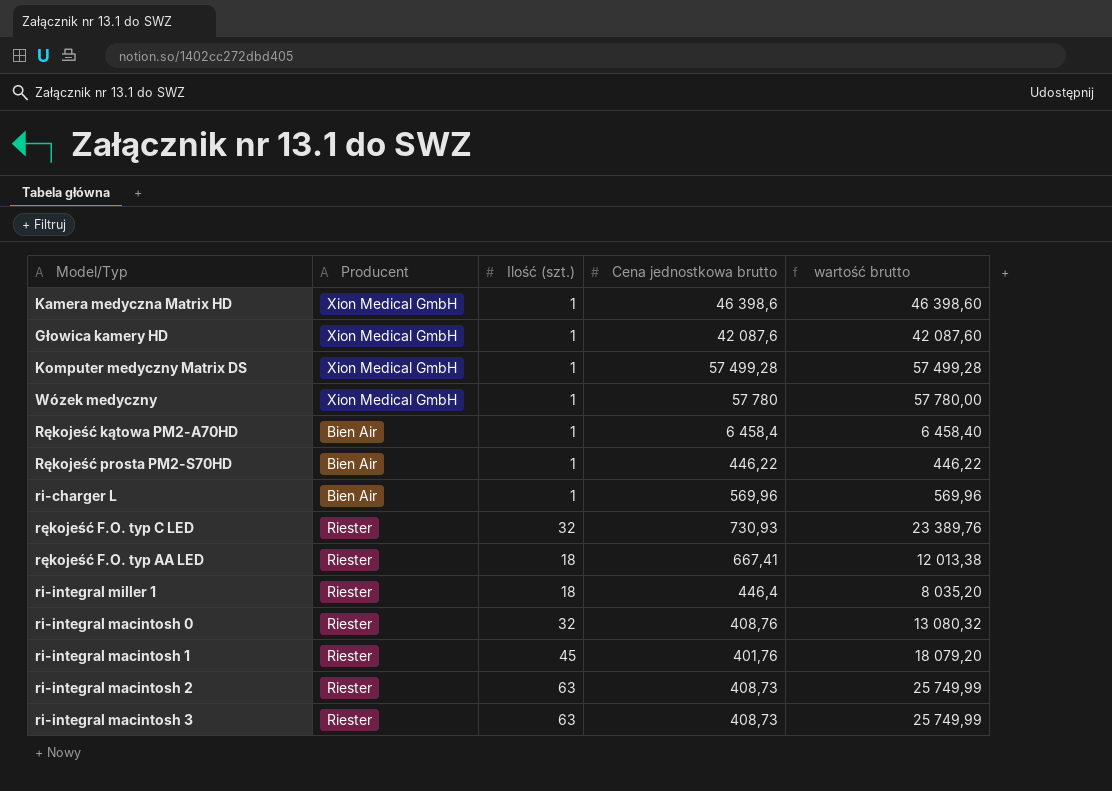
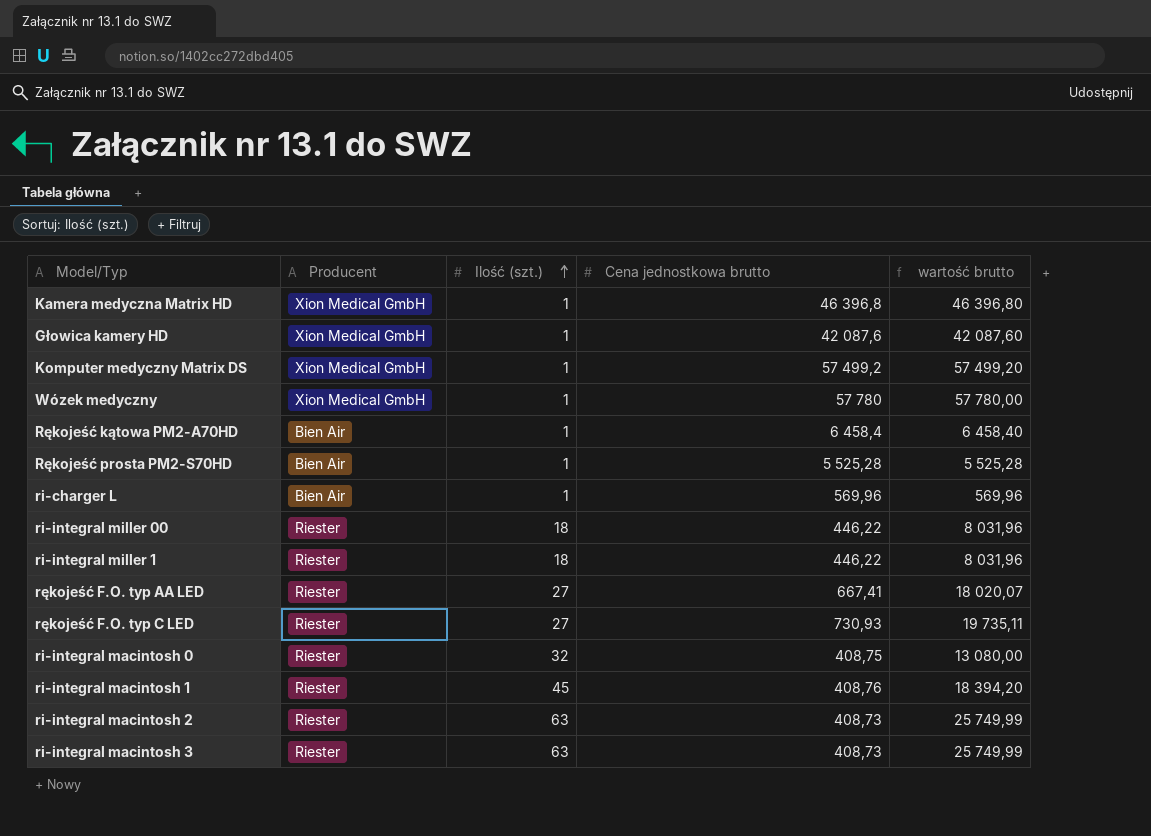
row order: none -> Ilość (szt.) ascending
Kamera medyczna Matrix HD | Cena jednostkowa brutto: 46 398,6 -> 46 396,8
Kamera medyczna Matrix HD | wartość brutto: 46 398,60 -> 46 396,80
Komputer medyczny Matrix DS | Cena jednostkowa brutto: 57 499,28 -> 57 499,2
Komputer medyczny Matrix DS | wartość brutto: 57 499,28 -> 57 499,20
Rękojeść prosta PM2-S70HD | Cena jednostkowa brutto: 446,22 -> 5 525,28
Rękojeść prosta PM2-S70HD | wartość brutto: 446,22 -> 5 525,28
row ri-integral miller 00: none -> Riester | 18 | 446,22 | 8 031,96
ri-integral miller 1 | Cena jednostkowa brutto: 446,4 -> 446,22
ri-integral miller 1 | wartość brutto: 8 035,20 -> 8 031,96
rękojeść F.O. typ AA LED | Ilość (szt.): 18 -> 27
rękojeść F.O. typ AA LED | wartość brutto: 12 013,38 -> 18 020,07
rękojeść F.O. typ C LED | Ilość (szt.): 32 -> 27
rękojeść F.O. typ C LED | wartość brutto: 23 389,76 -> 19 735,11
ri-integral macintosh 0 | Cena jednostkowa brutto: 408,76 -> 408,75
ri-integral macintosh 0 | wartość brutto: 13 080,32 -> 13 080,00
ri-integral macintosh 1 | Cena jednostkowa brutto: 401,76 -> 408,76
ri-integral macintosh 1 | wartość brutto: 18 079,20 -> 18 394,20

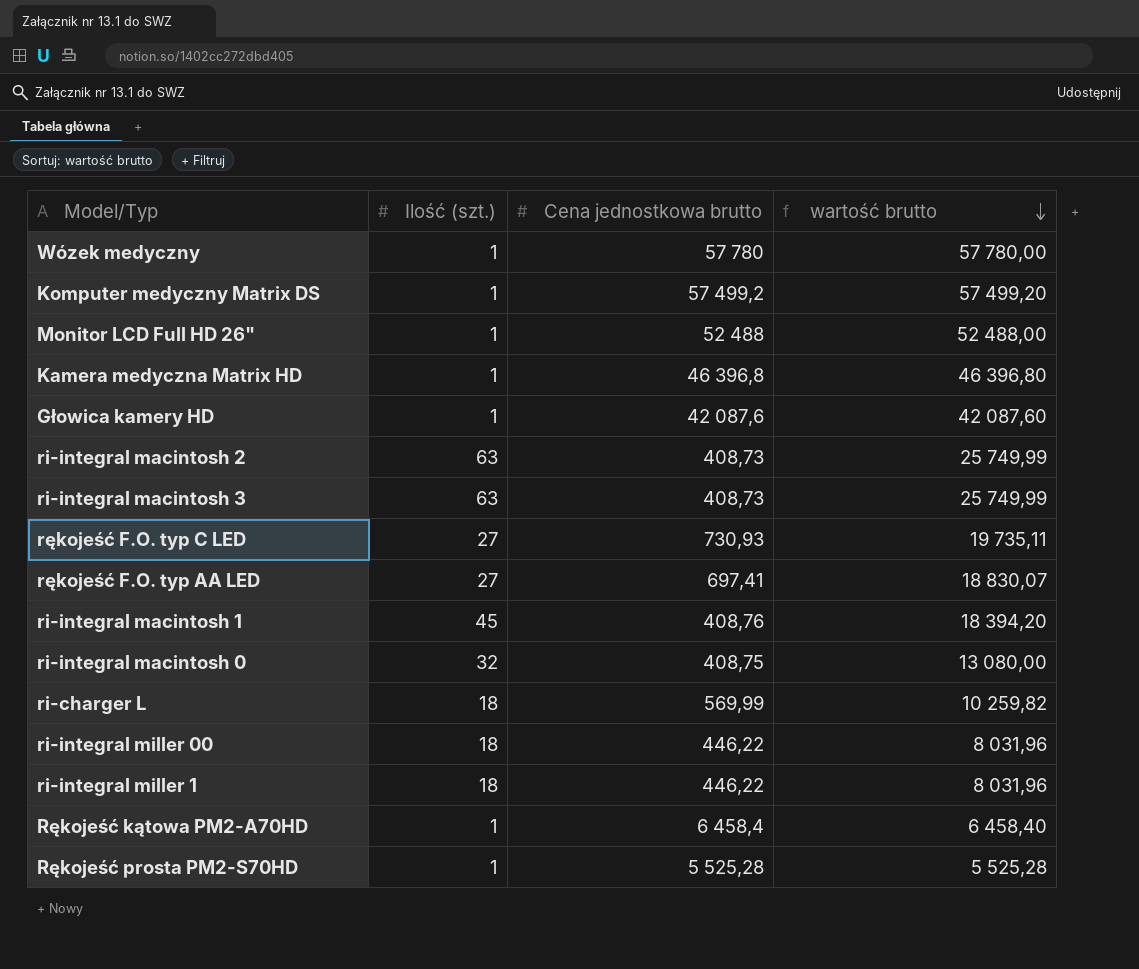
row order: Ilość (szt.) ascending -> wartość brutto descending
column Producent | position: 2 -> none
row Monitor LCD Full HD 26": none -> 1 | 52 488 | 52 488,00
rękojeść F.O. typ AA LED | Cena jednostkowa brutto: 667,41 -> 697,41
rękojeść F.O. typ AA LED | wartość brutto: 18 020,07 -> 18 830,07
ri-charger L | Ilość (szt.): 1 -> 18
ri-charger L | Cena jednostkowa brutto: 569,96 -> 569,99
ri-charger L | wartość brutto: 569,96 -> 10 259,82

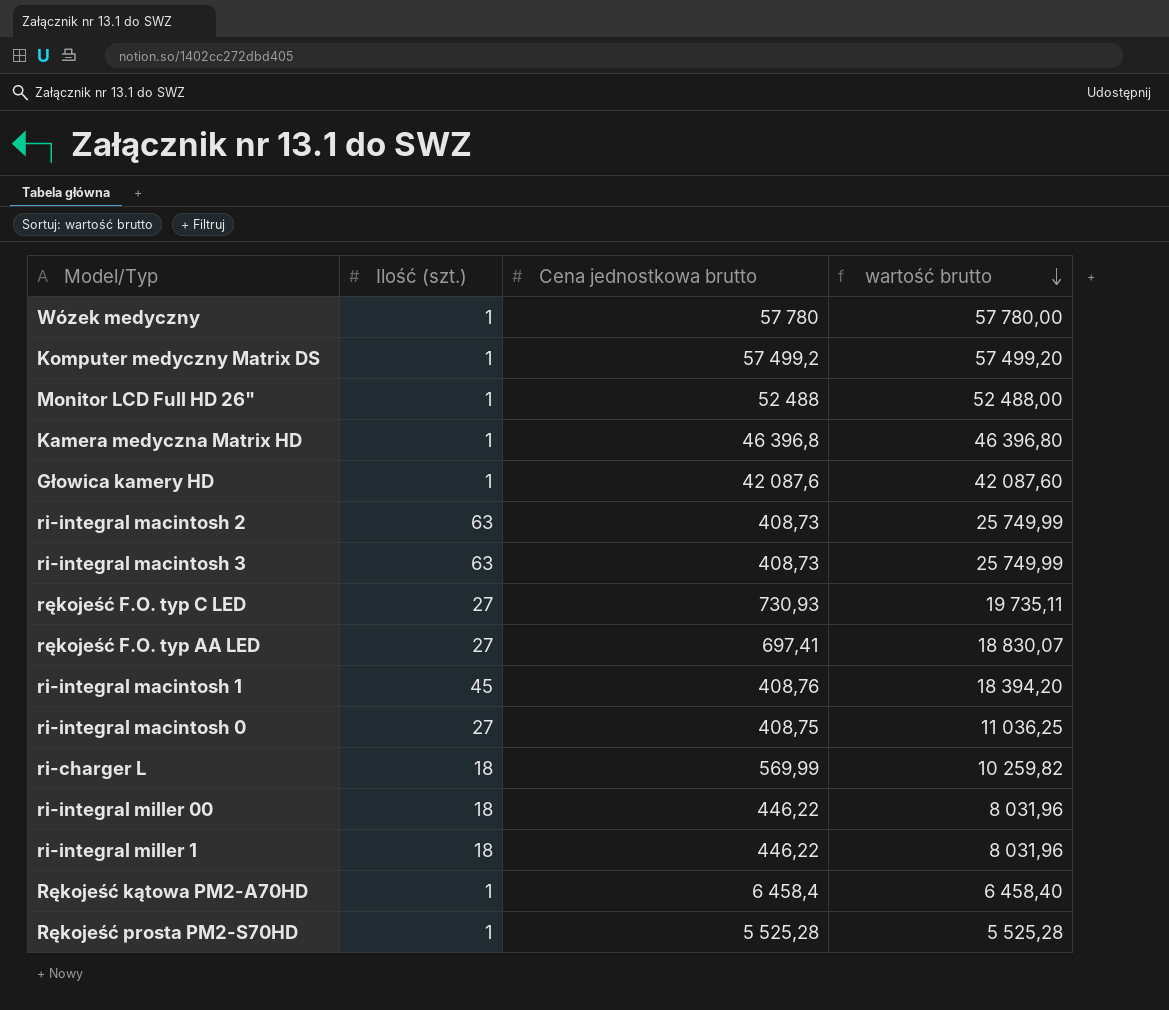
ri-integral macintosh 0 | Ilość (szt.): 32 -> 27
ri-integral macintosh 0 | wartość brutto: 13 080,00 -> 11 036,25

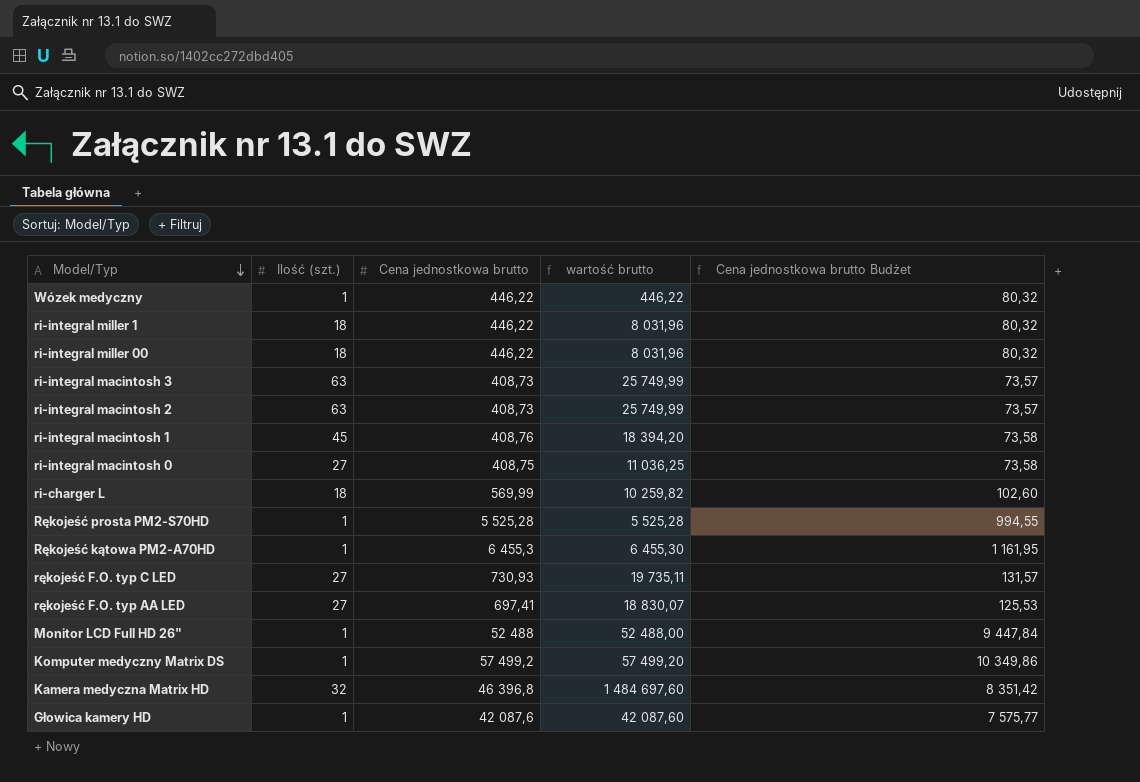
row order: wartość brutto descending -> Model/Typ descending
column Cena jednostkowa brutto Budżet | formula: none -> [Cena jednostkowa brutto] * 0,18
Wózek medyczny | Cena jednostkowa brutto: 57 780 -> 446,22
Wózek medyczny | wartość brutto: 57 780,00 -> 446,22
Rękojeść kątowa PM2-A70HD | Cena jednostkowa brutto: 6 458,4 -> 6 455,3
Rękojeść kątowa PM2-A70HD | wartość brutto: 6 458,40 -> 6 455,30
Kamera medyczna Matrix HD | Ilość (szt.): 1 -> 32
Kamera medyczna Matrix HD | wartość brutto: 46 396,80 -> 1 484 697,60

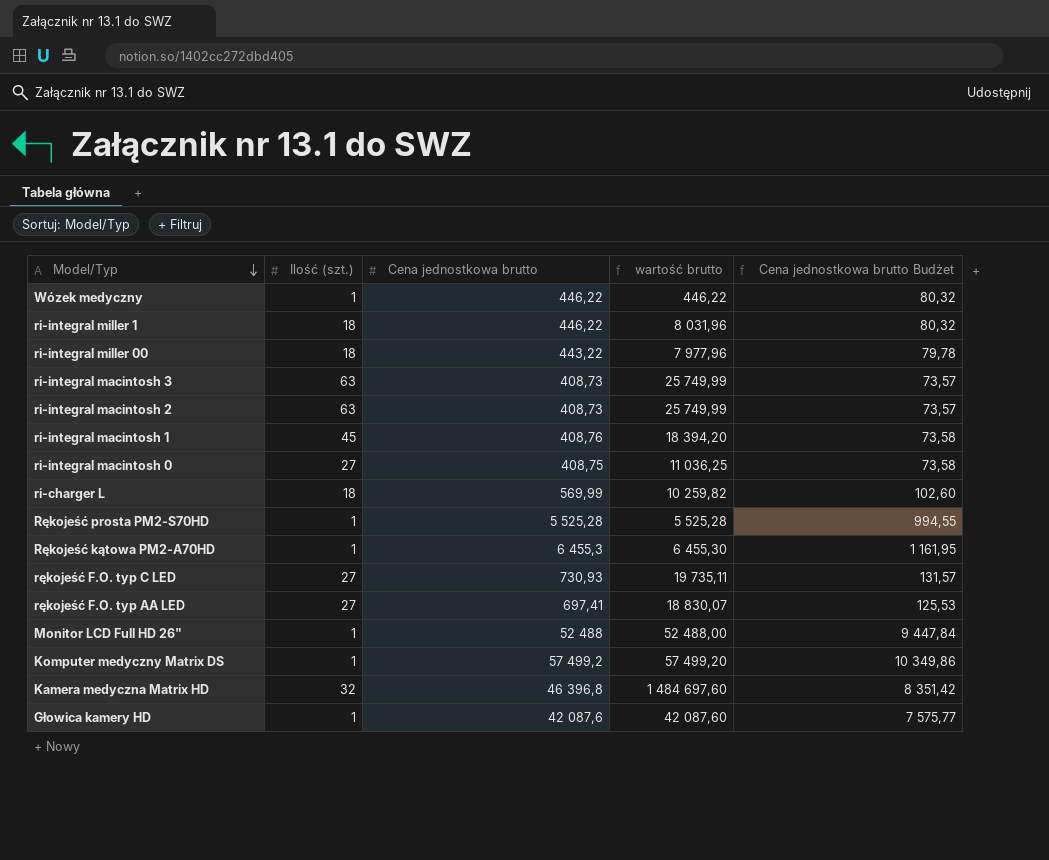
ri-integral miller 00 | Cena jednostkowa brutto: 446,22 -> 443,22
ri-integral miller 00 | wartość brutto: 8 031,96 -> 7 977,96
ri-integral miller 00 | Cena jednostkowa brutto Budżet: 80,32 -> 79,78

